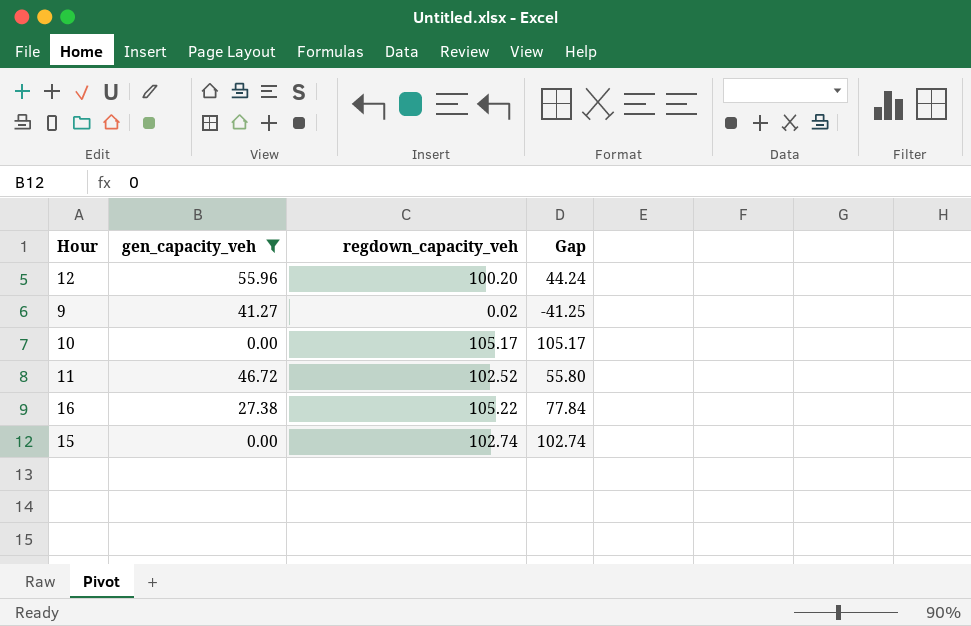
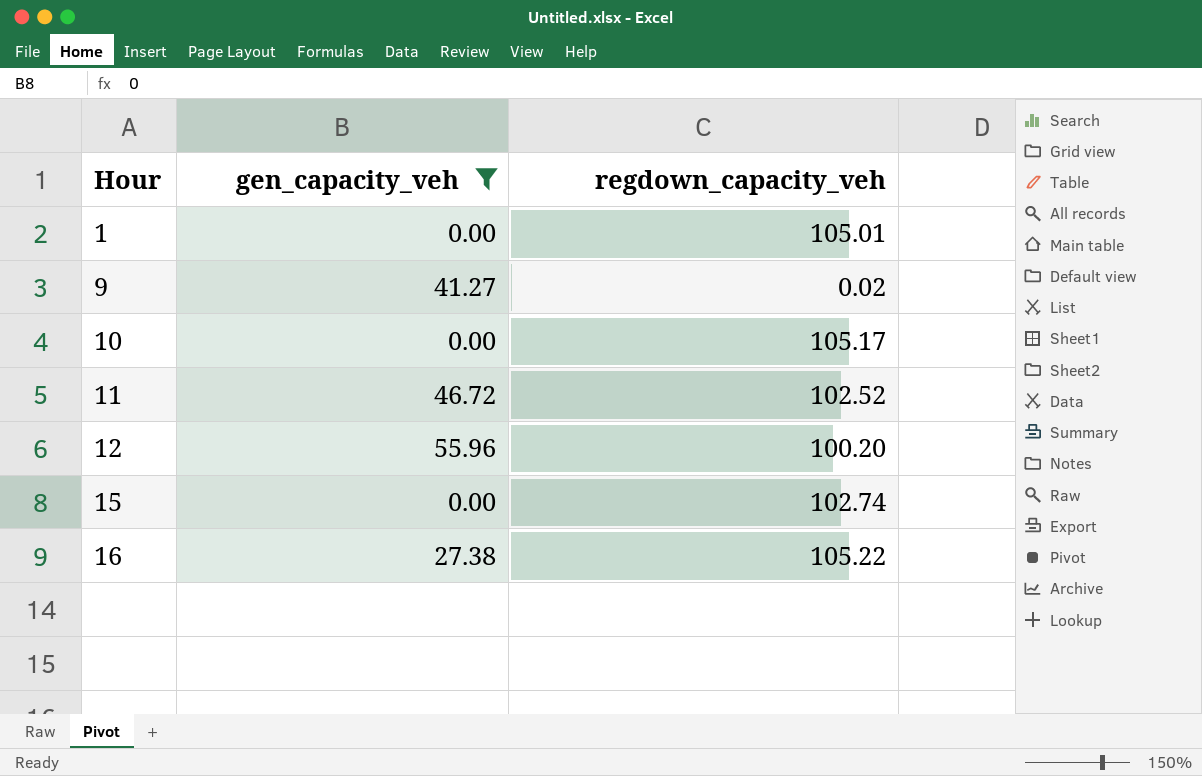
row order: none -> Hour ascending
column Gap | formula: [regdown_capacity_veh] - [gen_capacity_veh] -> none
row 1: none -> 0.00 | 105.01

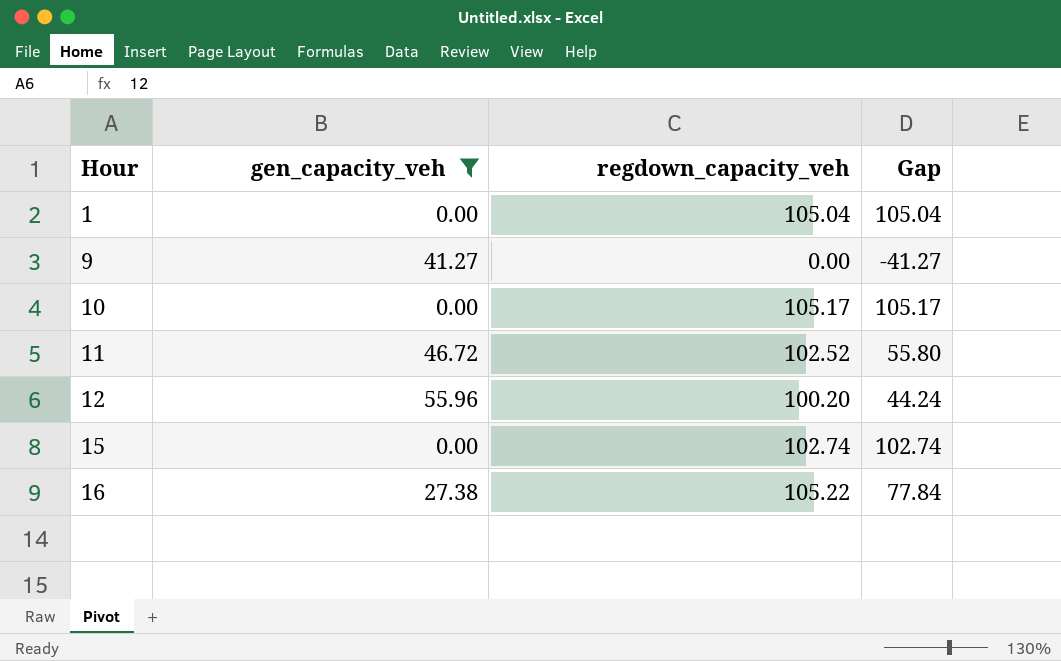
column Gap | formula: none -> [regdown_capacity_veh] - [gen_capacity_veh]
1 | regdown_capacity_veh: 105.01 -> 105.04
9 | regdown_capacity_veh: 0.02 -> 0.00

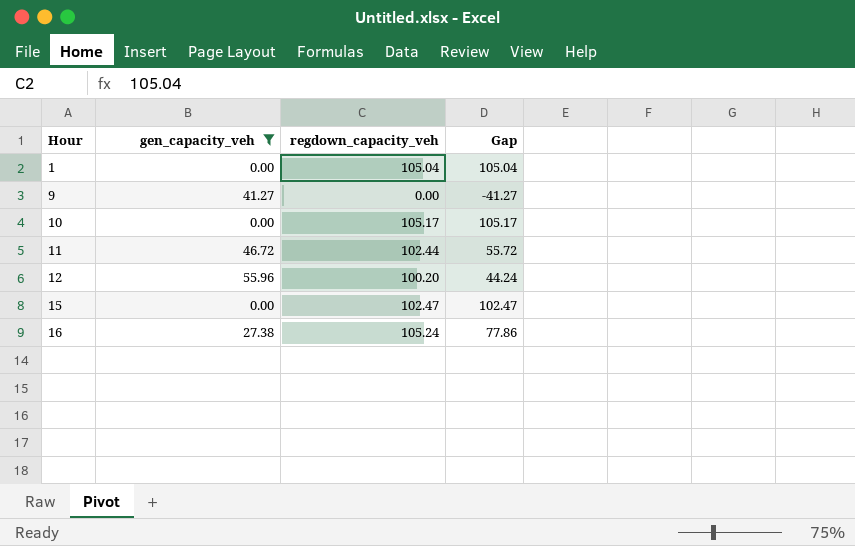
11 | regdown_capacity_veh: 102.52 -> 102.44
11 | Gap: 55.80 -> 55.72
15 | regdown_capacity_veh: 102.74 -> 102.47
15 | Gap: 102.74 -> 102.47
16 | regdown_capacity_veh: 105.22 -> 105.24
16 | Gap: 77.84 -> 77.86

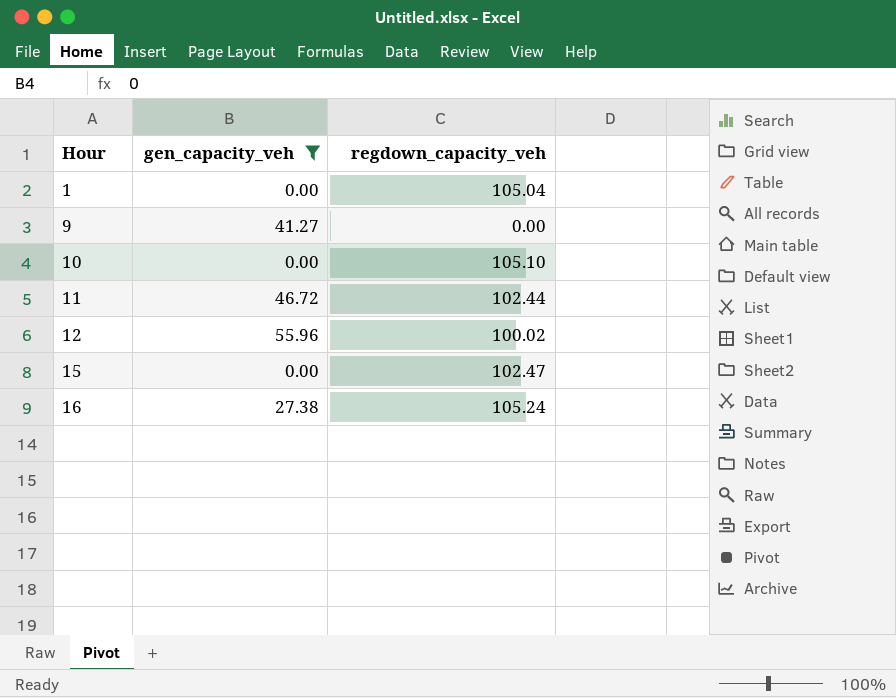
column Gap | formula: [regdown_capacity_veh] - [gen_capacity_veh] -> none
10 | regdown_capacity_veh: 105.17 -> 105.10
12 | regdown_capacity_veh: 100.20 -> 100.02

